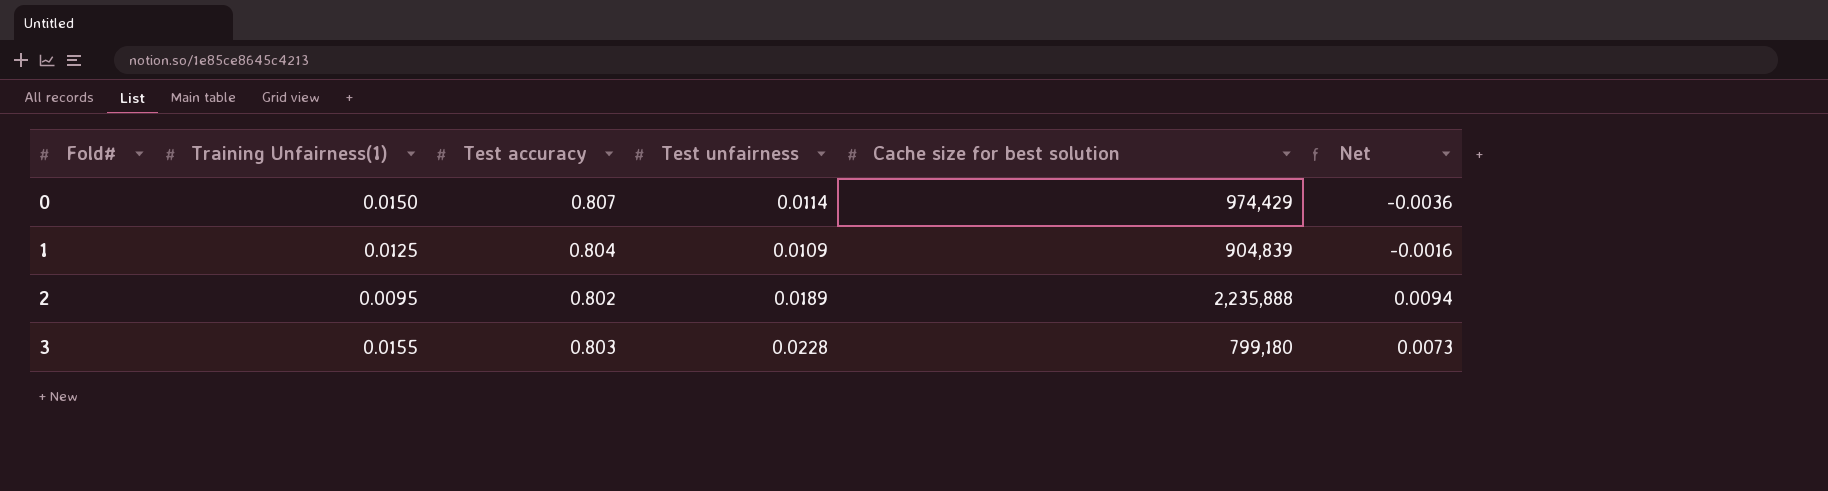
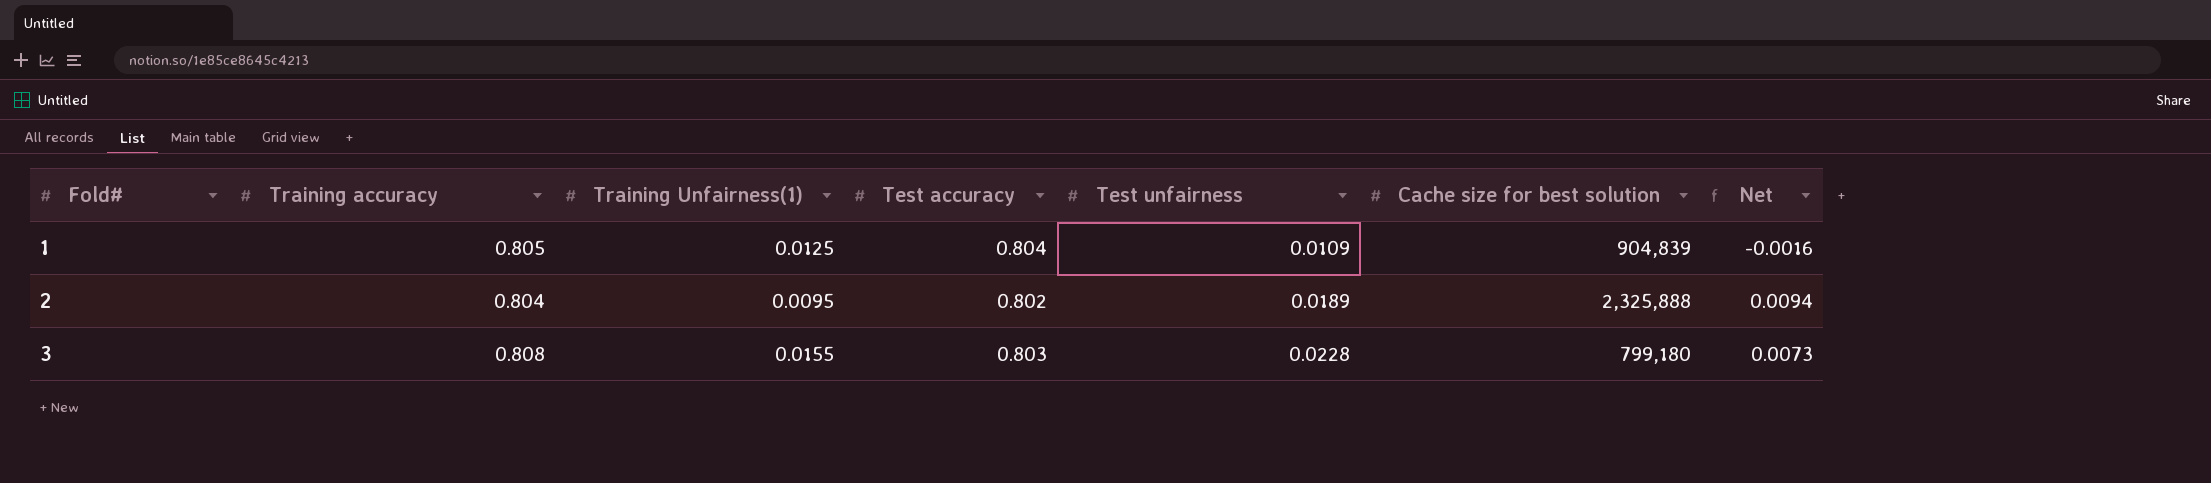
column Training accuracy | position: none -> 2
row 0: 0.0150 | 0.807 | 0.0114 | 974,429 | -0.0036 -> none
2 | Cache size for best solution: 2,235,888 -> 2,325,888

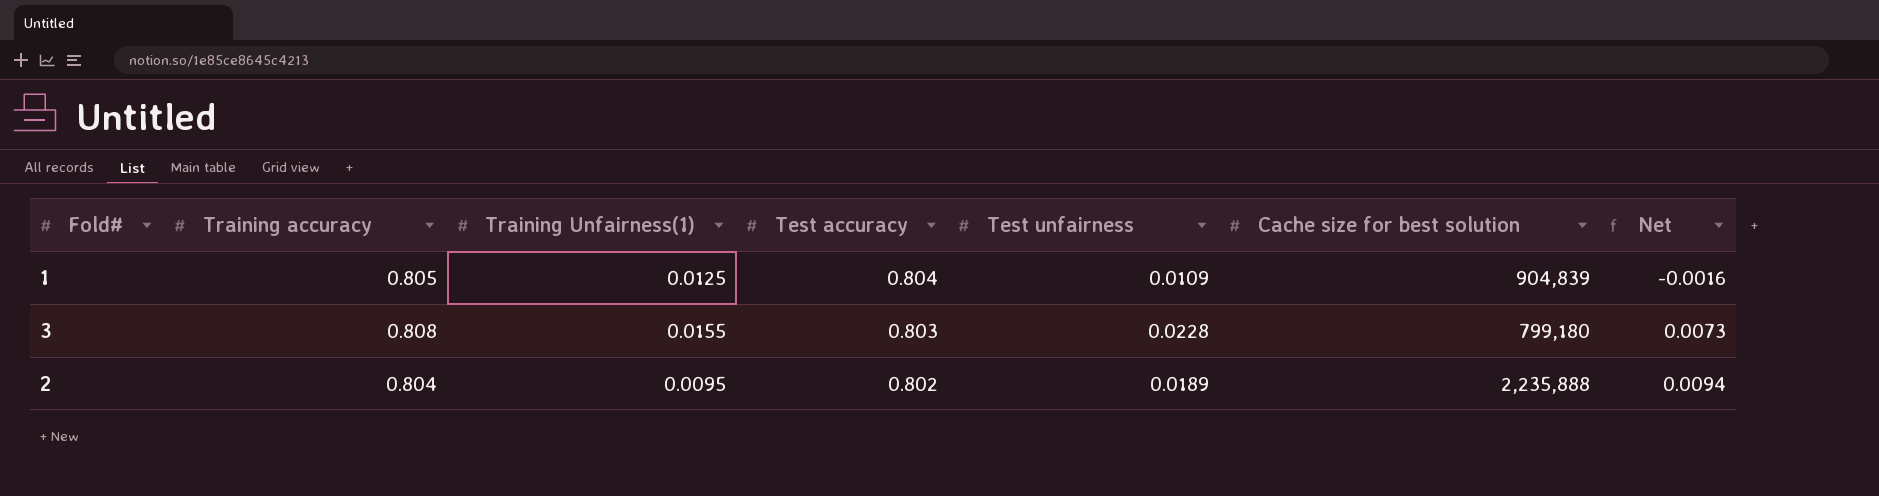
row order: Fold# ascending -> Test accuracy descending
2 | Cache size for best solution: 2,325,888 -> 2,235,888

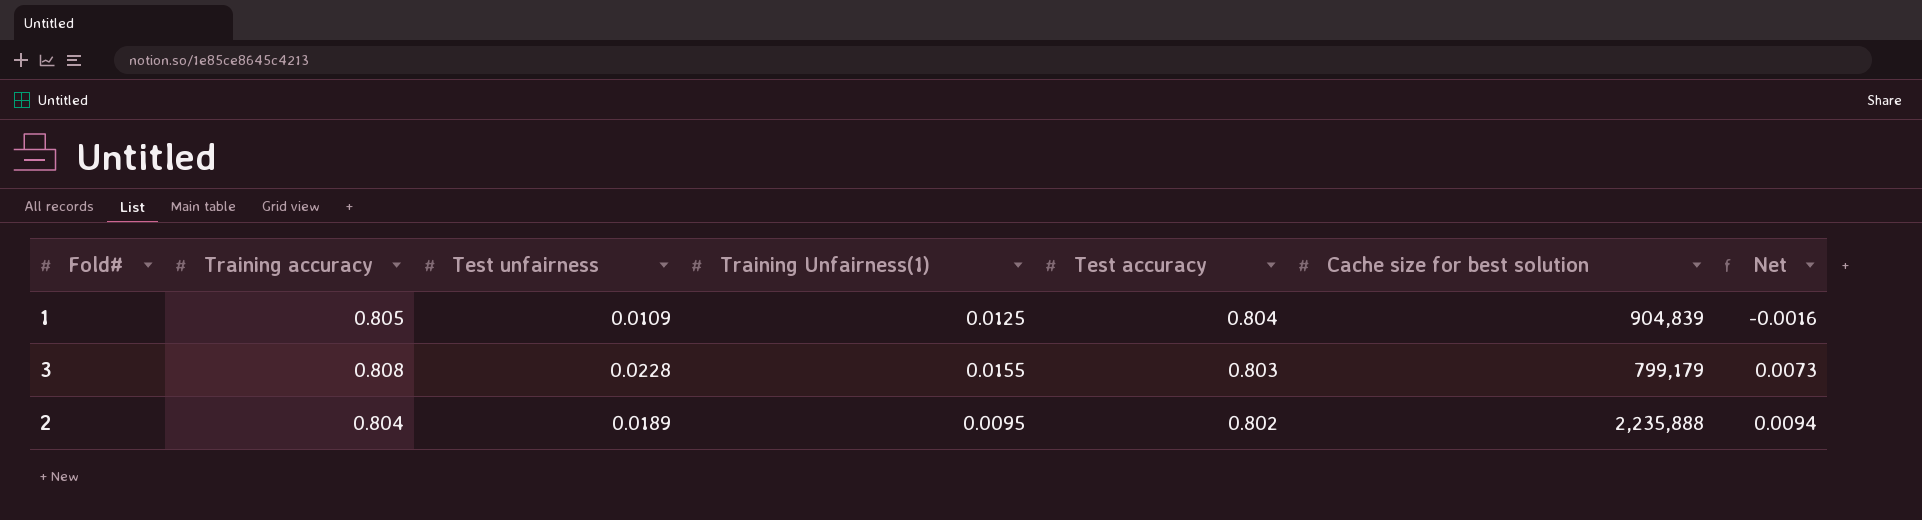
column Test unfairness | position: 5 -> 3
3 | Cache size for best solution: 799,180 -> 799,179

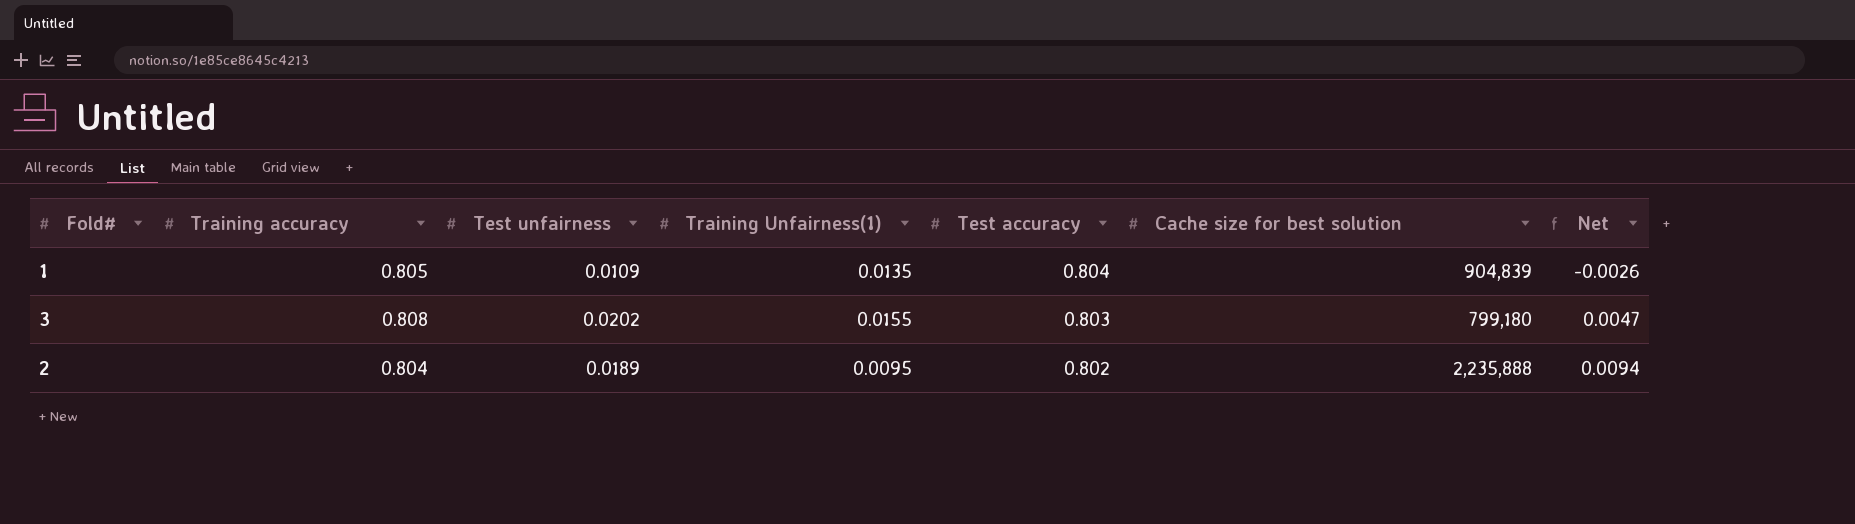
1 | Training Unfairness(1): 0.0125 -> 0.0135
1 | Net: -0.0016 -> -0.0026
3 | Test unfairness: 0.0228 -> 0.0202
3 | Cache size for best solution: 799,179 -> 799,180
3 | Net: 0.0073 -> 0.0047

